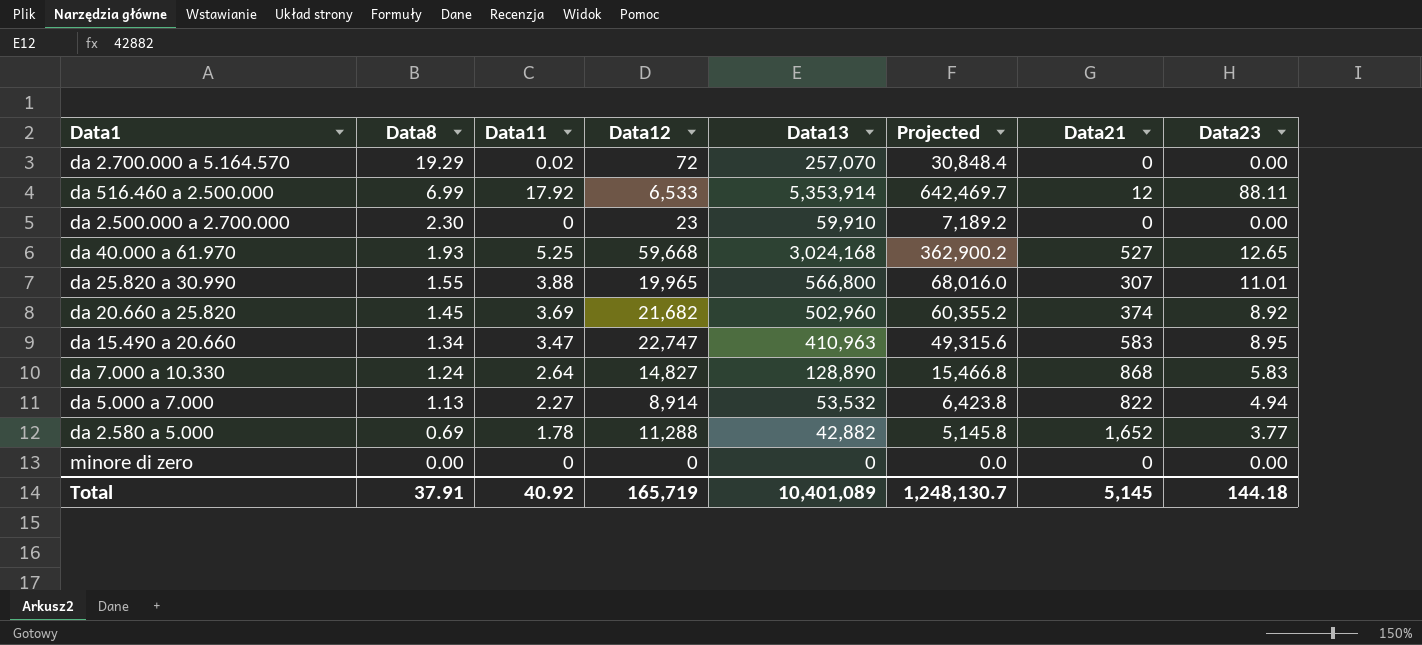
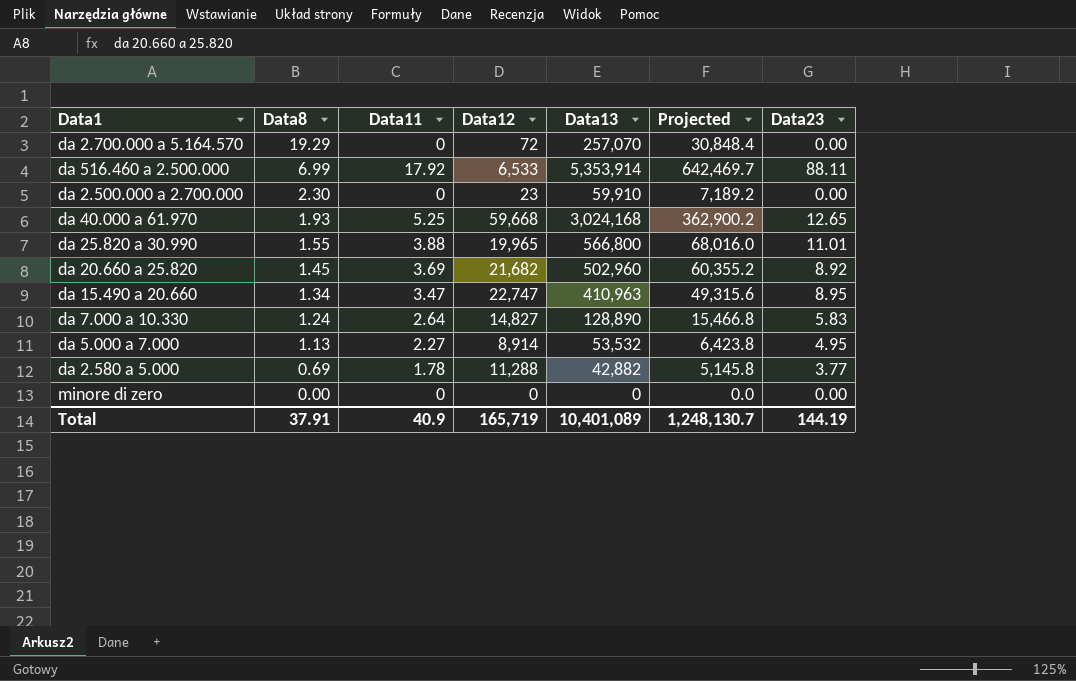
column Data21 | position: 7 -> none
da 2.700.000 a 5.164.570 | Data11: 0.02 -> 0
da 5.000 a 7.000 | Data23: 4.94 -> 4.95
Total | Data11: 40.92 -> 40.9
Total | Data23: 144.18 -> 144.19

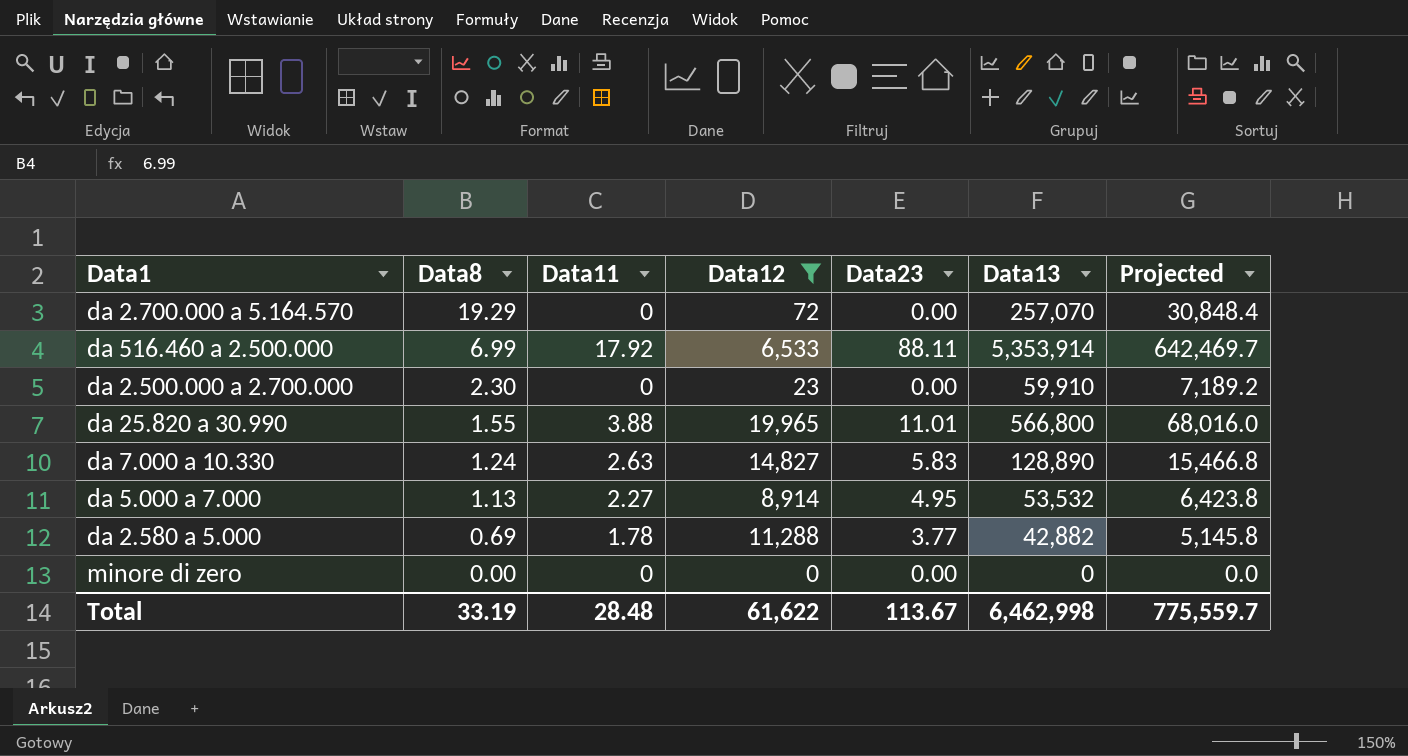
filter: none -> Data12 <= 19,965
column Data23 | position: 7 -> 5
da 7.000 a 10.330 | Data11: 2.64 -> 2.63
Total | Data8: 37.91 -> 33.19
Total | Data11: 40.9 -> 28.48
Total | Data12: 165,719 -> 61,622
Total | Data23: 144.19 -> 113.67
Total | Data13: 10,401,089 -> 6,462,998
Total | Projected: 1,248,130.7 -> 775,559.7

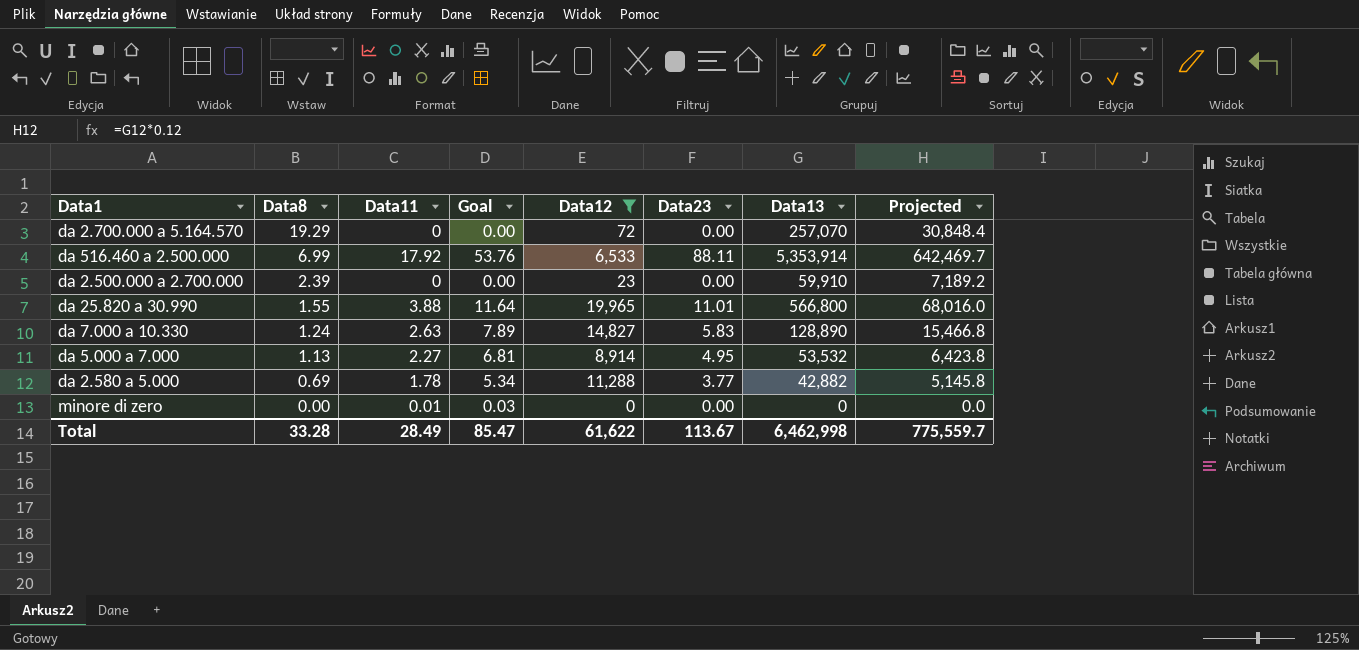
column Goal | formula: none -> [Data11] * 3
da 2.500.000 a 2.700.000 | Data8: 2.30 -> 2.39
minore di zero | Data11: 0 -> 0.01
Total | Data8: 33.19 -> 33.28
Total | Data11: 28.48 -> 28.49

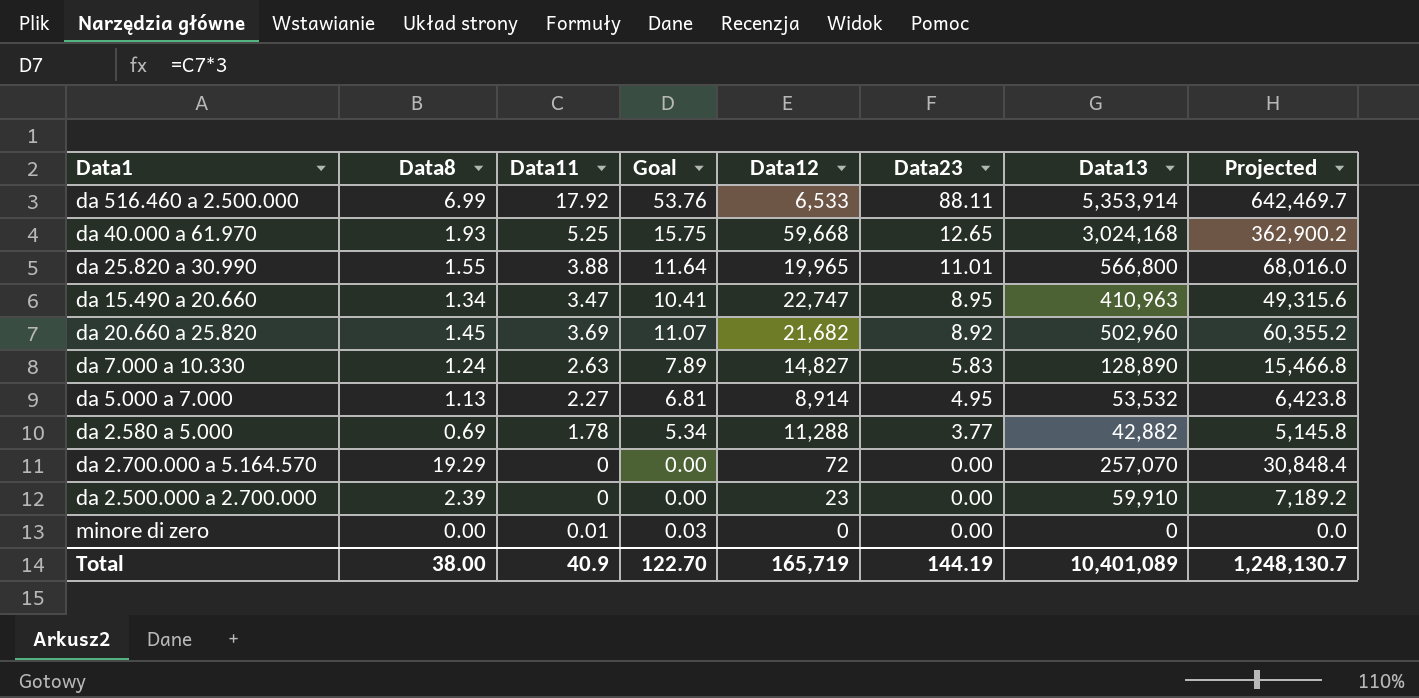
filter: Data12 <= 19,965 -> none
row order: Data8 descending -> Data23 descending
Total | Data8: 33.28 -> 38.00
Total | Data11: 28.49 -> 40.9
Total | Goal: 85.47 -> 122.70
Total | Data12: 61,622 -> 165,719
Total | Data23: 113.67 -> 144.19
Total | Data13: 6,462,998 -> 10,401,089
Total | Projected: 775,559.7 -> 1,248,130.7

